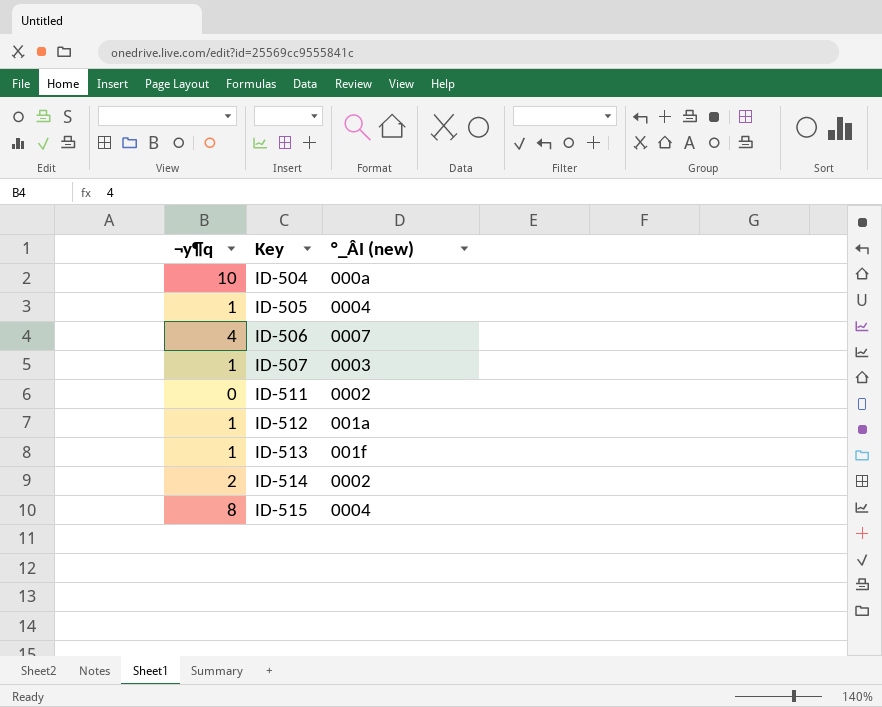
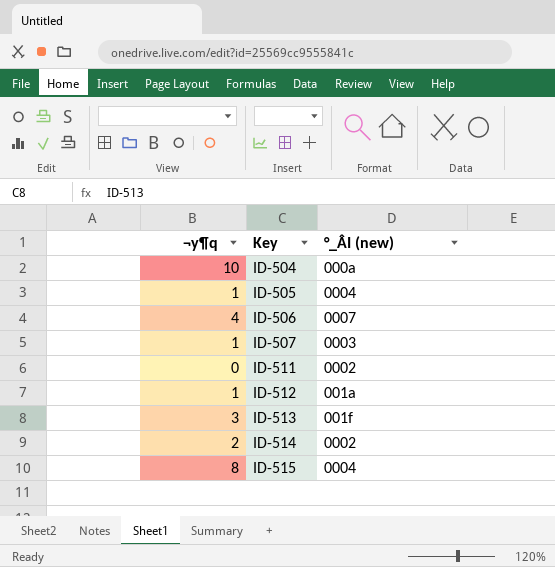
ID-513 | ¬y¶q: 1 -> 3

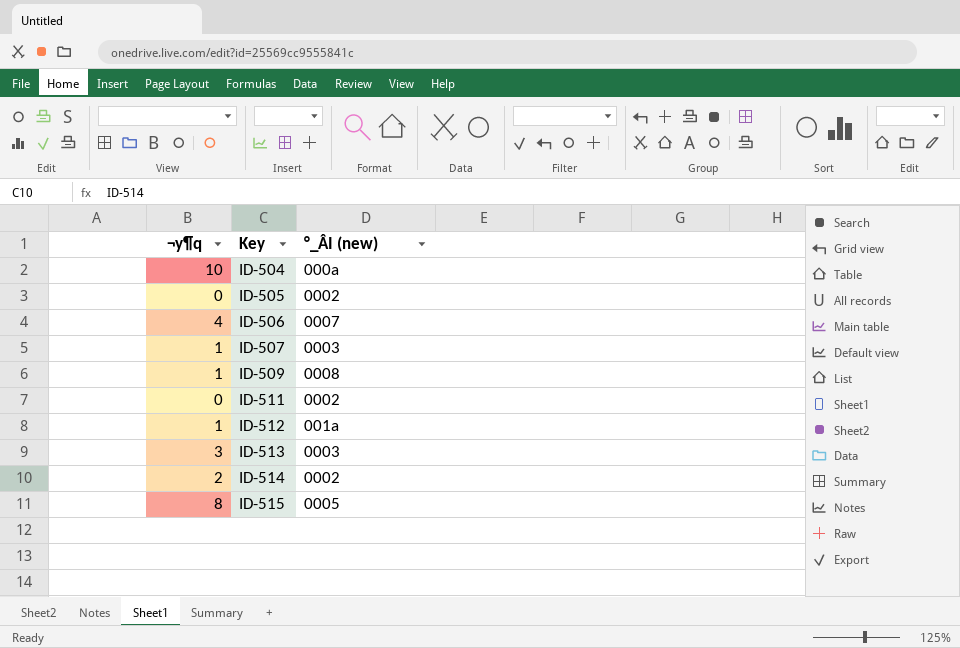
ID-505 | ¬y¶q: 1 -> 0
ID-505 | °_ÂI (new): 0004 -> 0002
row ID-509: none -> 1 | 0008
ID-513 | °_ÂI (new): 001f -> 0003
ID-515 | °_ÂI (new): 0004 -> 0005

